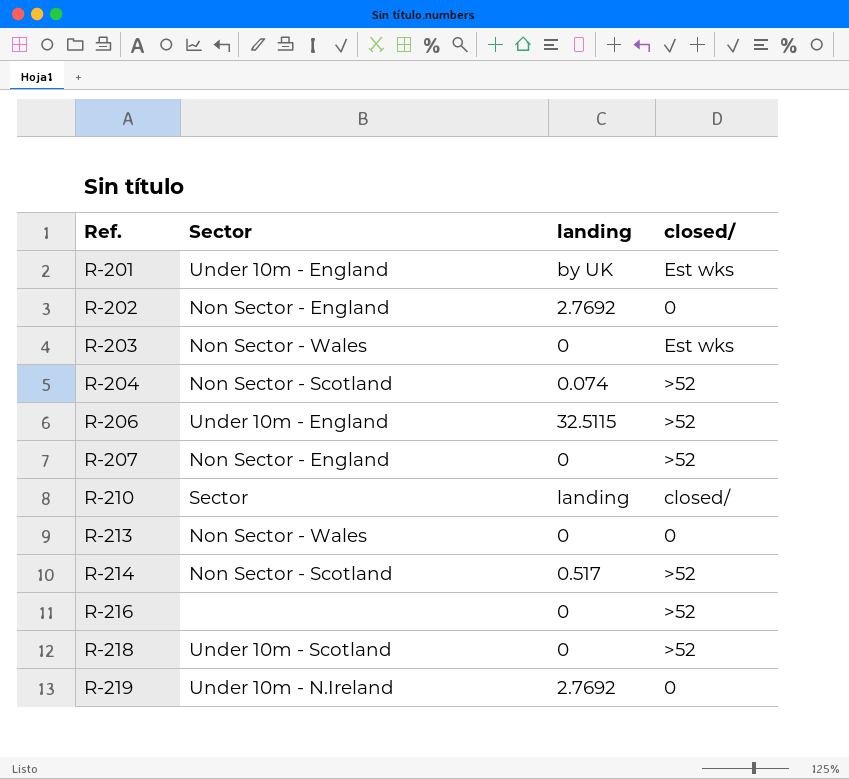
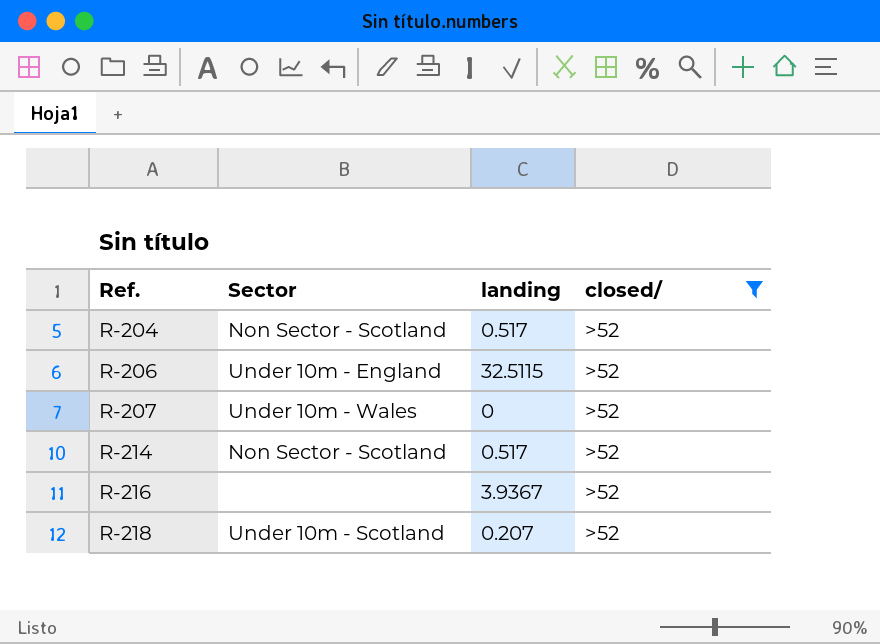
filter: none -> closed/ = >52
R-204 | landing: 0.074 -> 0.517
R-207 | Sector: Non Sector - England -> Under 10m - Wales
R-216 | landing: 0 -> 3.9367
R-218 | landing: 0 -> 0.207

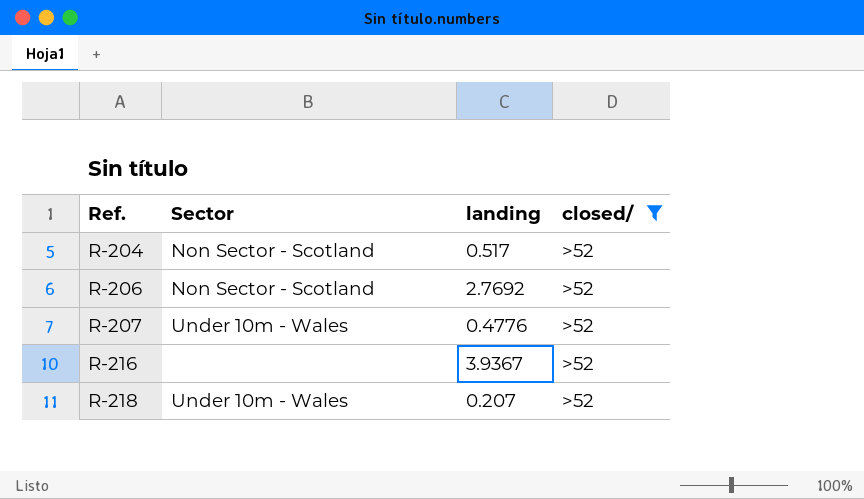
row R-214: Non Sector - Scotland | 0.517 | >52 -> none
R-206 | Sector: Under 10m - England -> Non Sector - Scotland
R-206 | landing: 32.5115 -> 2.7692
R-207 | landing: 0 -> 0.4776
R-218 | Sector: Under 10m - Scotland -> Under 10m - Wales

